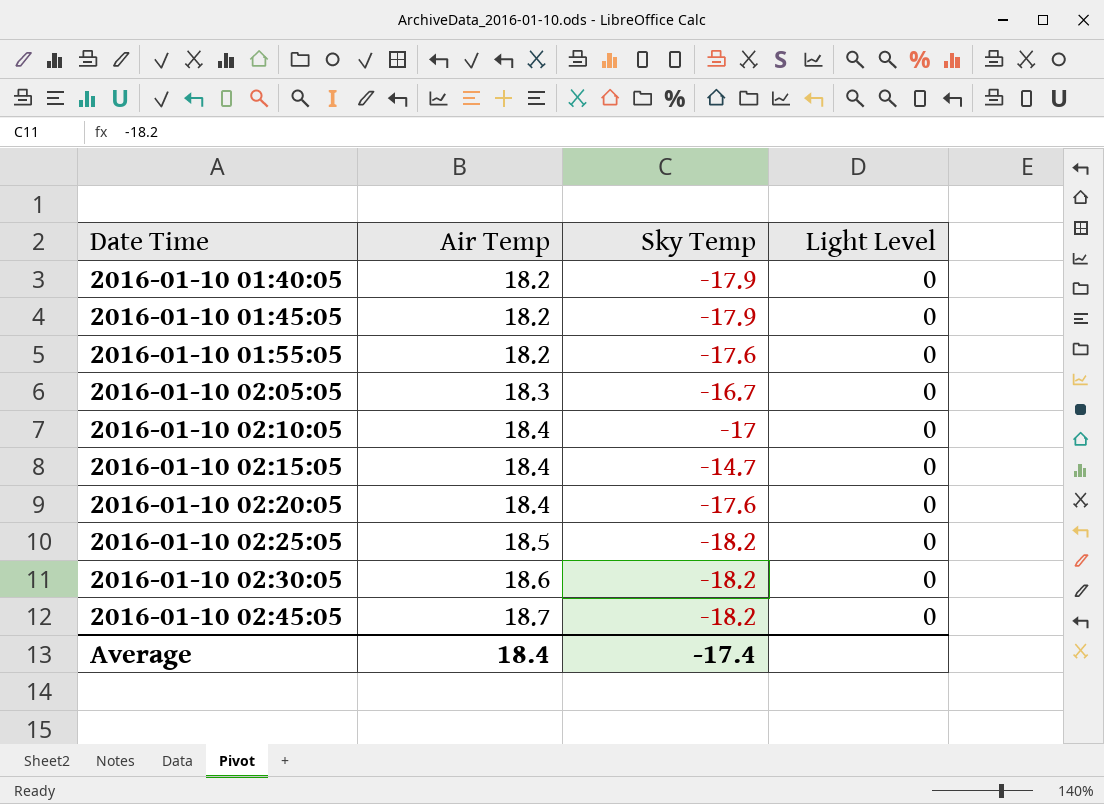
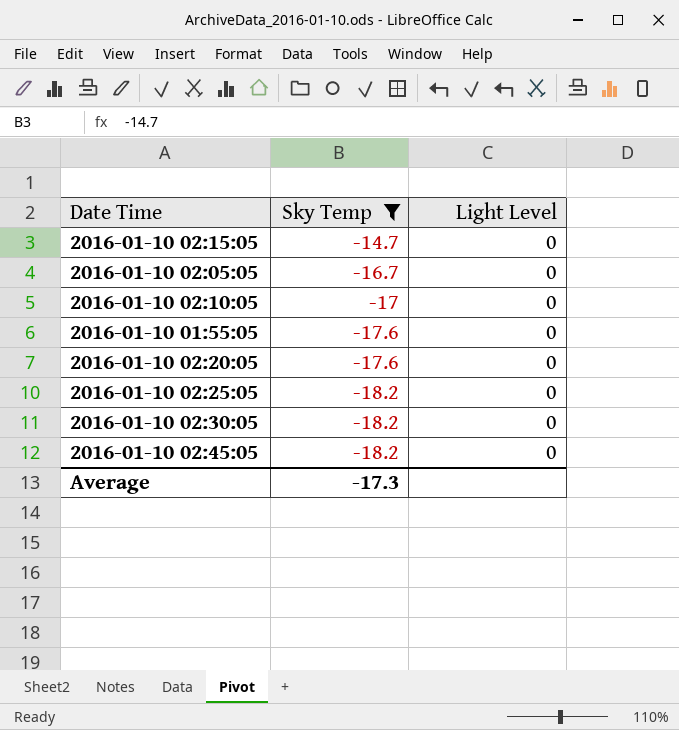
filter: none -> Sky Temp != -17.9
row order: Date Time ascending -> Sky Temp descending
column Air Temp | position: 2 -> none
Average | Sky Temp: -17.4 -> -17.3

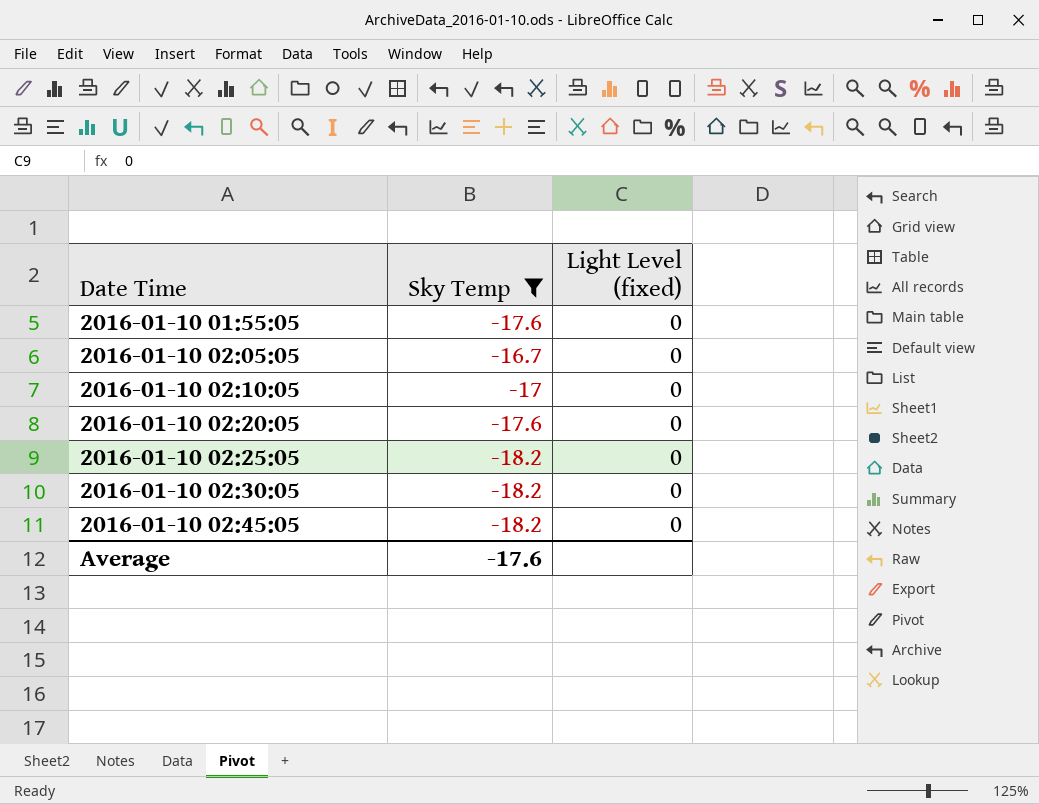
row order: Sky Temp descending -> Date Time ascending
column name: Light Level -> Light Level (fixed)
row 2016-01-10 02:15:05: -14.7 | 0 -> none
Average | Sky Temp: -17.3 -> -17.6

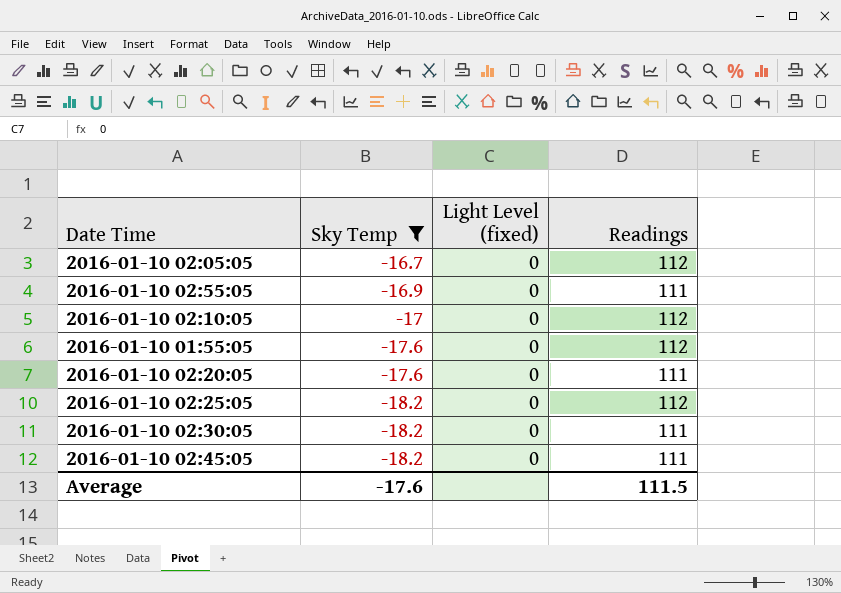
row order: Date Time ascending -> Sky Temp descending
column Readings | position: none -> 4
row 2016-01-10 02:55:05: none -> -16.9 | 0 | 111

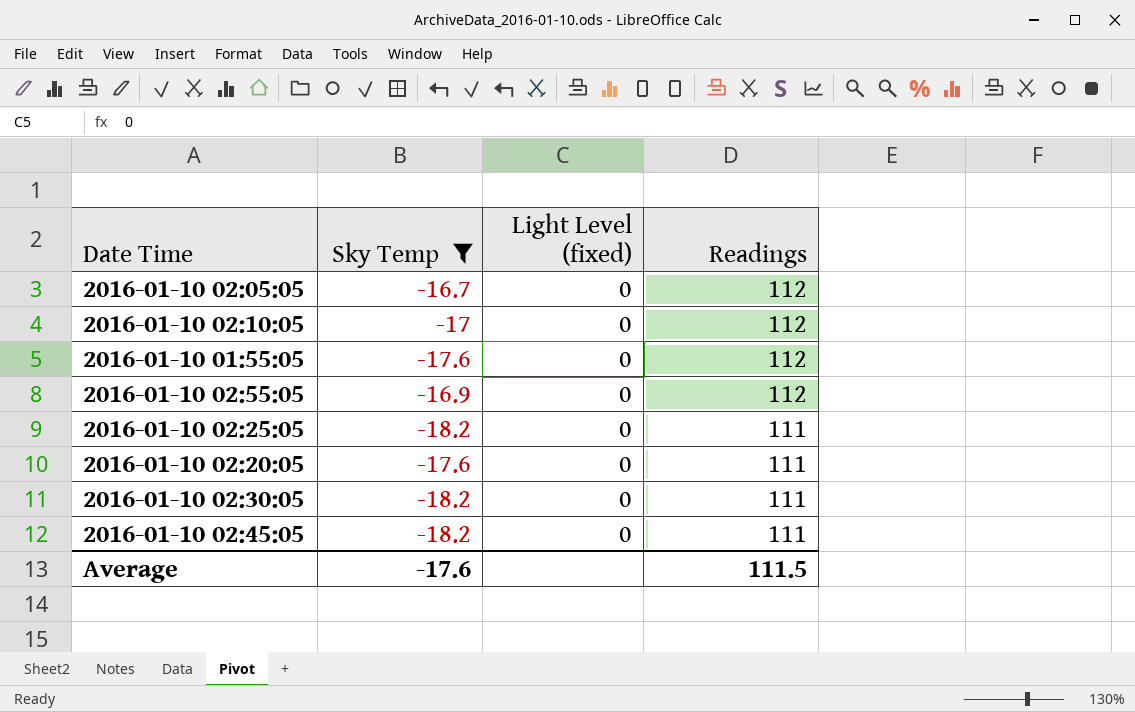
row order: Sky Temp descending -> Readings descending
2016-01-10 02:55:05 | Readings: 111 -> 112
2016-01-10 02:25:05 | Readings: 112 -> 111

